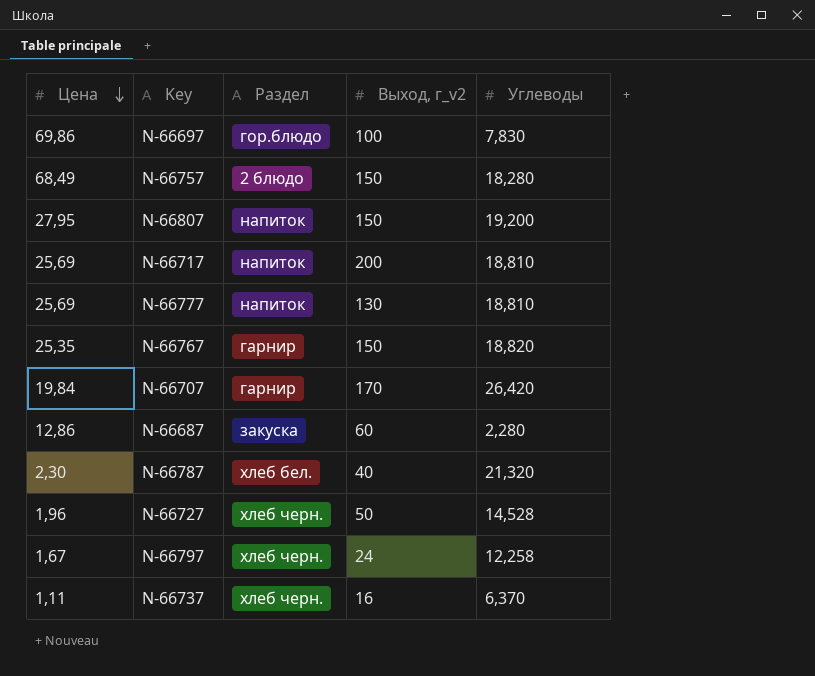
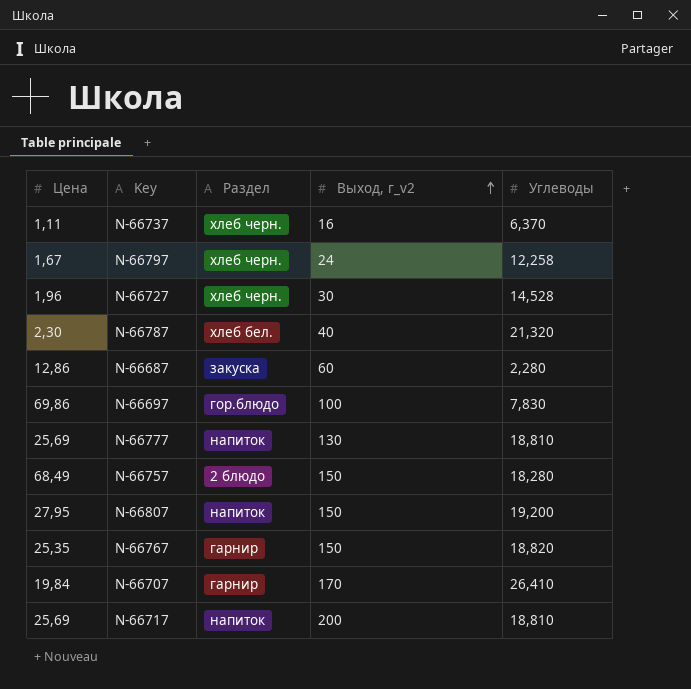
row order: Цена descending -> Выход, г_v2 ascending
N-66727 | Выход, г_v2: 50 -> 30
N-66707 | Углеводы: 26,420 -> 26,410

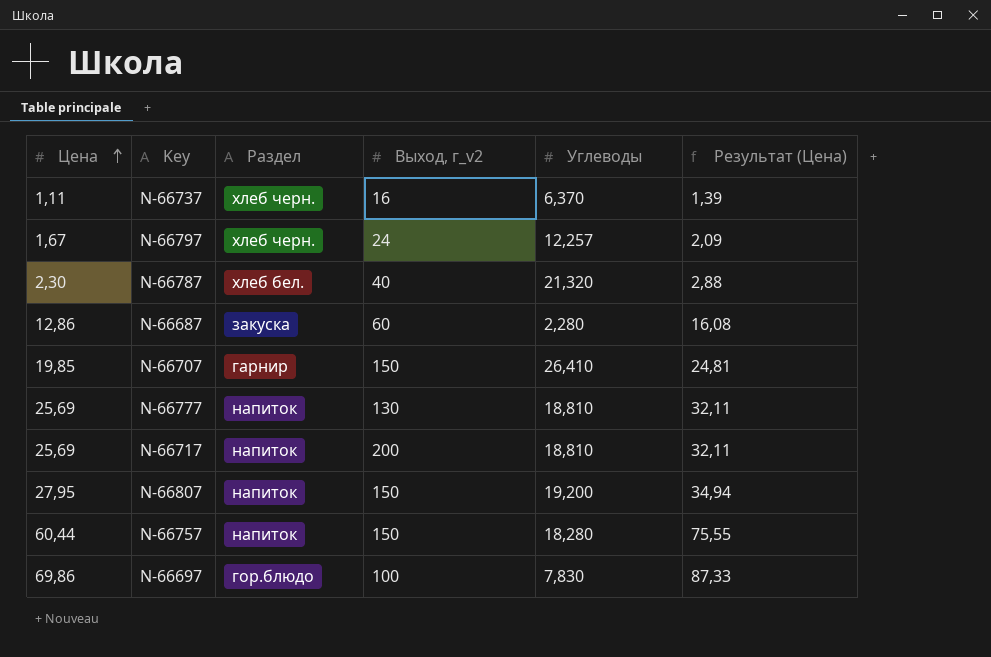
row order: Выход, г_v2 ascending -> Цена ascending
column Результат (Цена) | formula: none -> [Цена] * 1,25
row N-66727: 1,96 | хлеб черн. | 30 | 14,528 -> none
row N-66767: 25,35 | гарнир | 150 | 18,820 -> none
N-66797 | Углеводы: 12,258 -> 12,257
N-66707 | Цена: 19,84 -> 19,85
N-66707 | Выход, г_v2: 170 -> 150
N-66757 | Цена: 68,49 -> 60,44
N-66757 | Раздел: 2 блюдо -> напиток

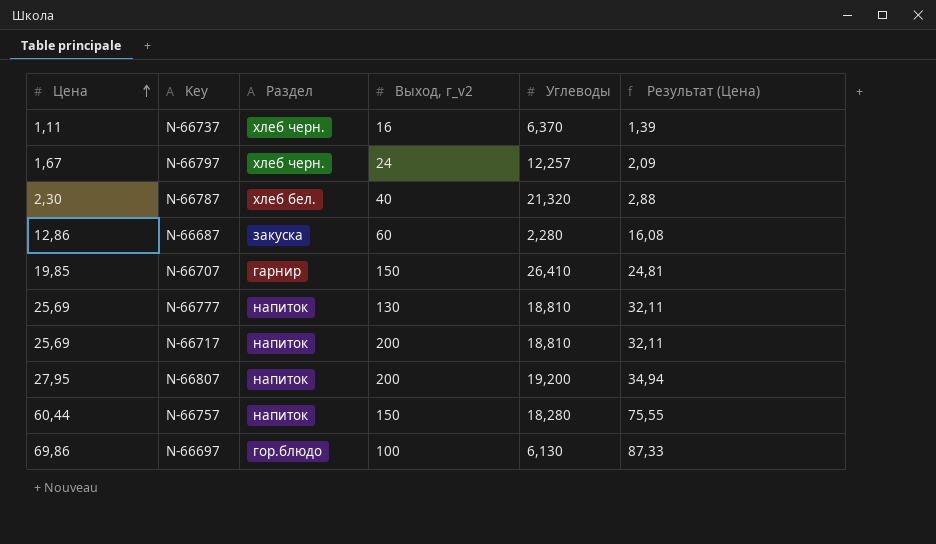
N-66807 | Выход, г_v2: 150 -> 200
N-66697 | Углеводы: 7,830 -> 6,130

